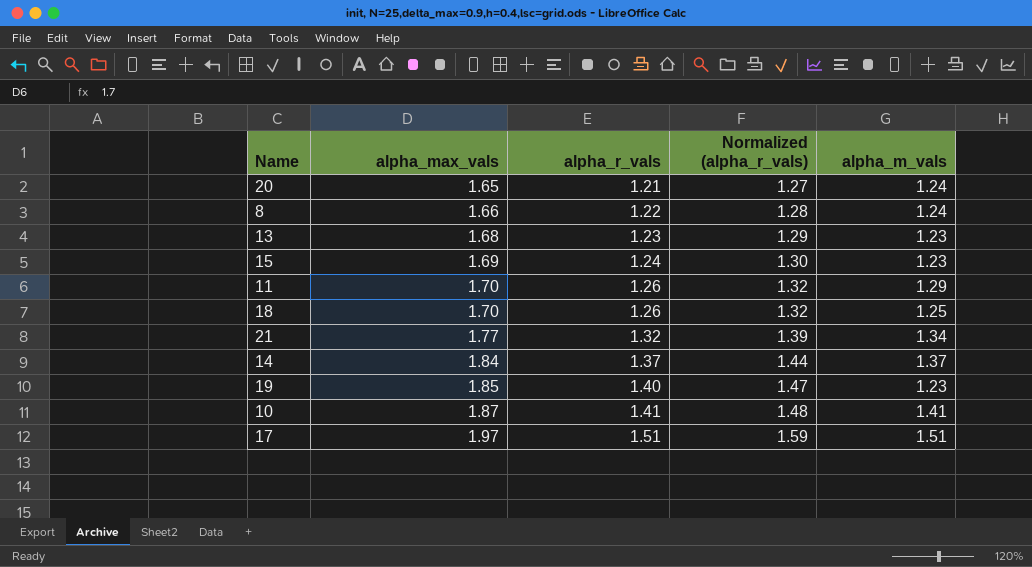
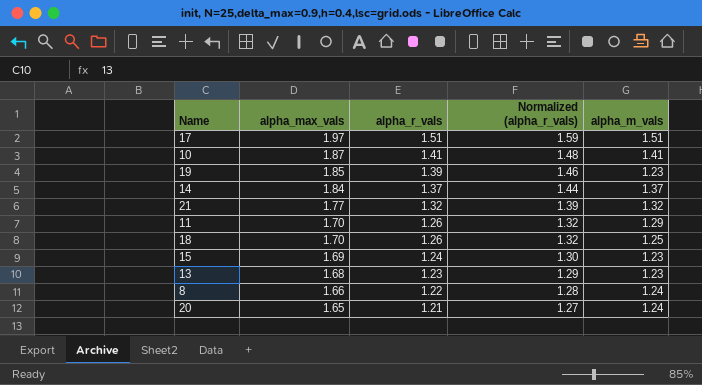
row order: alpha_max_vals ascending -> alpha_max_vals descending
19 | alpha_r_vals: 1.40 -> 1.39
19 | Normalized (alpha_r_vals): 1.47 -> 1.46
21 | alpha_m_vals: 1.34 -> 1.32

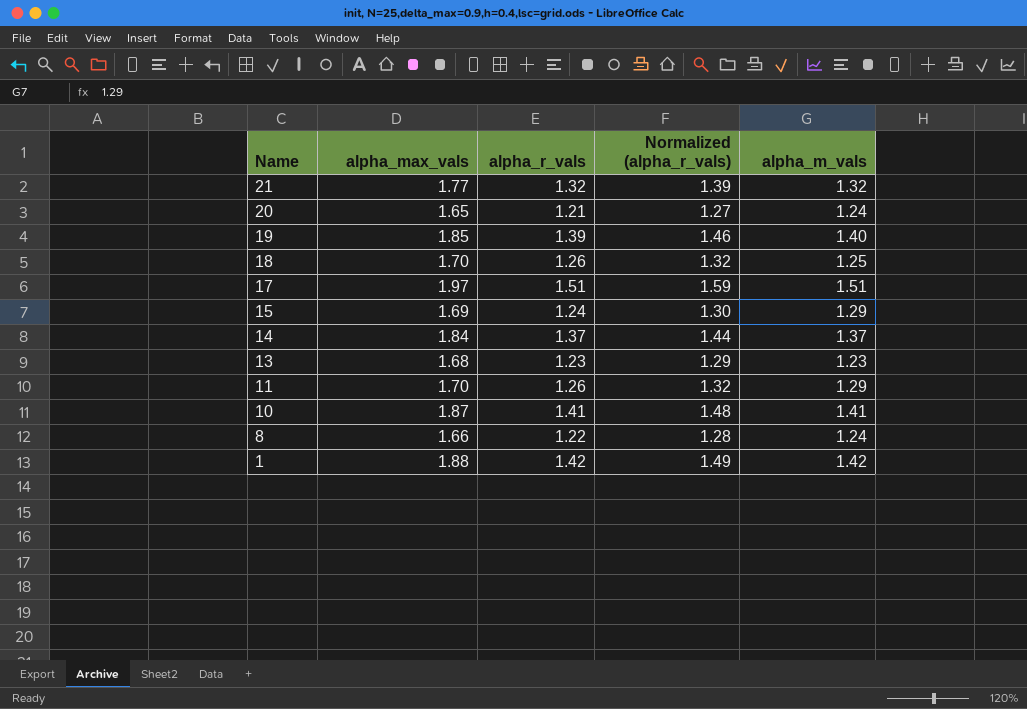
row order: alpha_max_vals descending -> Name descending
19 | alpha_m_vals: 1.23 -> 1.40
15 | alpha_m_vals: 1.23 -> 1.29
row 1: none -> 1.88 | 1.42 | 1.49 | 1.42

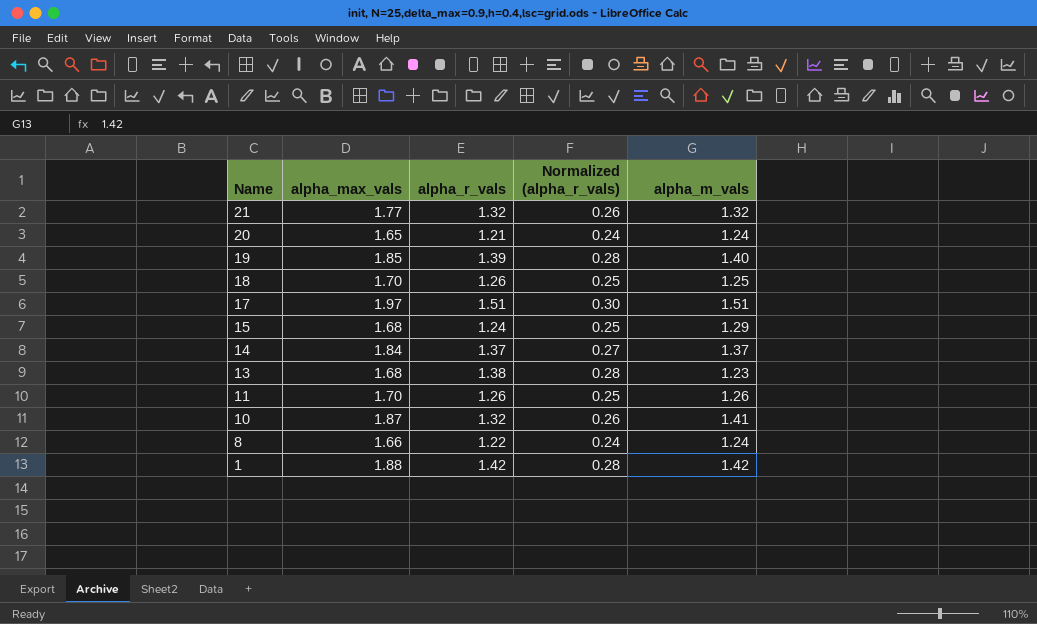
column Normalized (alpha_r_vals) | formula: [alpha_r_vals] * 1.05 -> [alpha_r_vals] * 0.2
15 | alpha_max_vals: 1.69 -> 1.68
13 | alpha_r_vals: 1.23 -> 1.38
11 | alpha_m_vals: 1.29 -> 1.26
10 | alpha_r_vals: 1.41 -> 1.32

